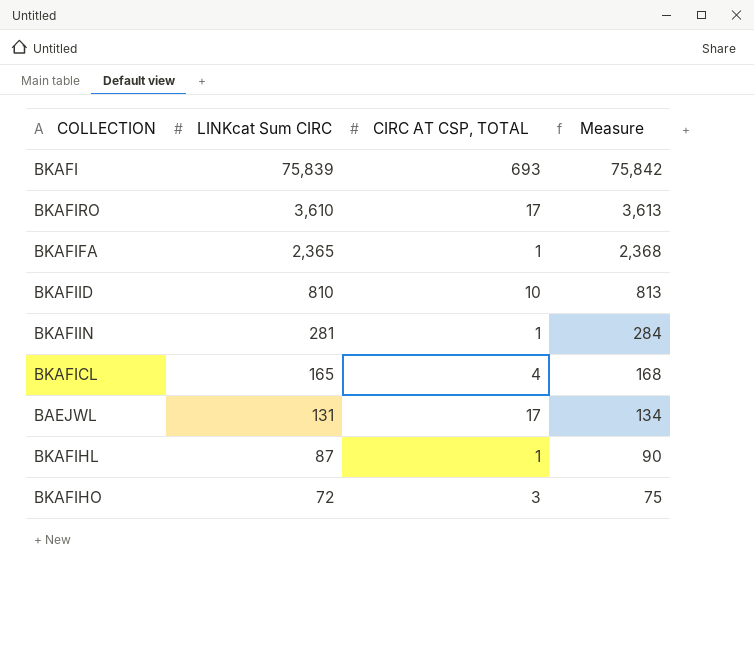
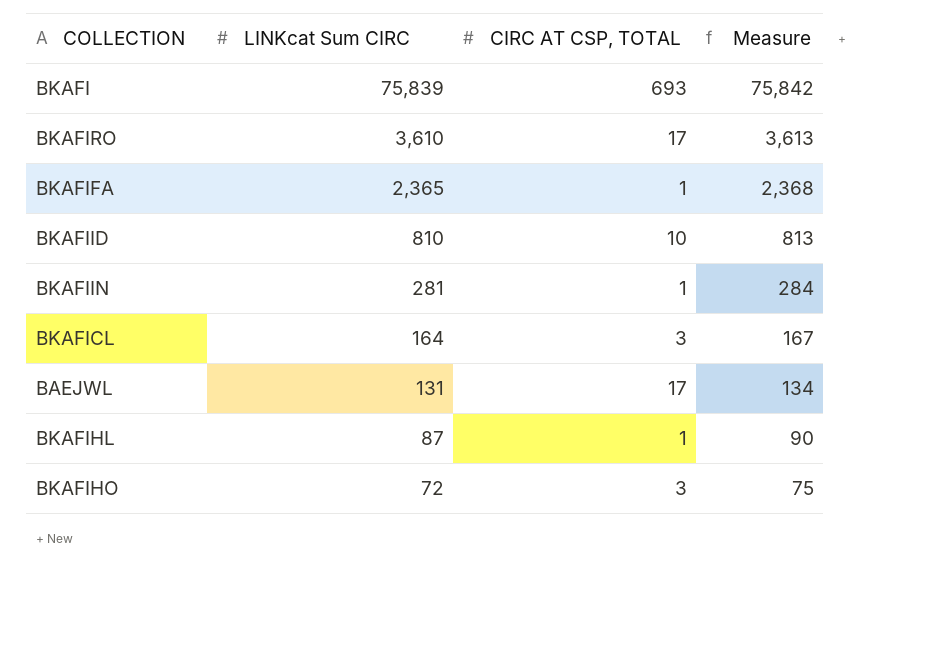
BKAFICL | LINKcat Sum CIRC: 165 -> 164
BKAFICL | CIRC AT CSP, TOTAL: 4 -> 3
BKAFICL | Measure: 168 -> 167

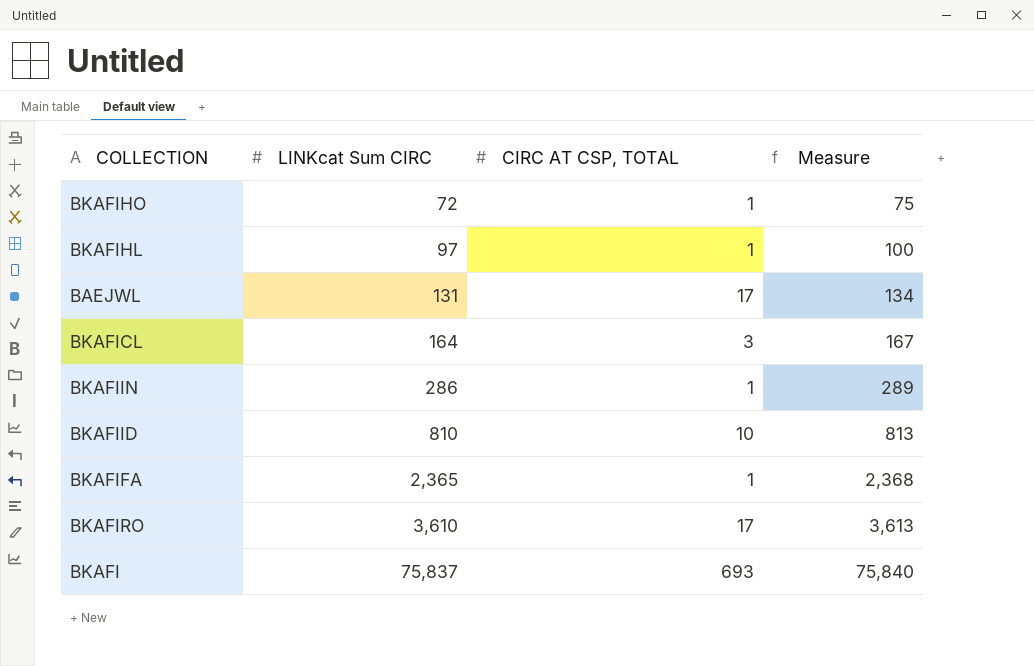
row order: LINKcat Sum CIRC descending -> LINKcat Sum CIRC ascending
BKAFIHO | CIRC AT CSP, TOTAL: 3 -> 1
BKAFIHL | LINKcat Sum CIRC: 87 -> 97
BKAFIHL | Measure: 90 -> 100
BKAFIIN | LINKcat Sum CIRC: 281 -> 286
BKAFIIN | Measure: 284 -> 289
BKAFI | LINKcat Sum CIRC: 75,839 -> 75,837
BKAFI | Measure: 75,842 -> 75,840

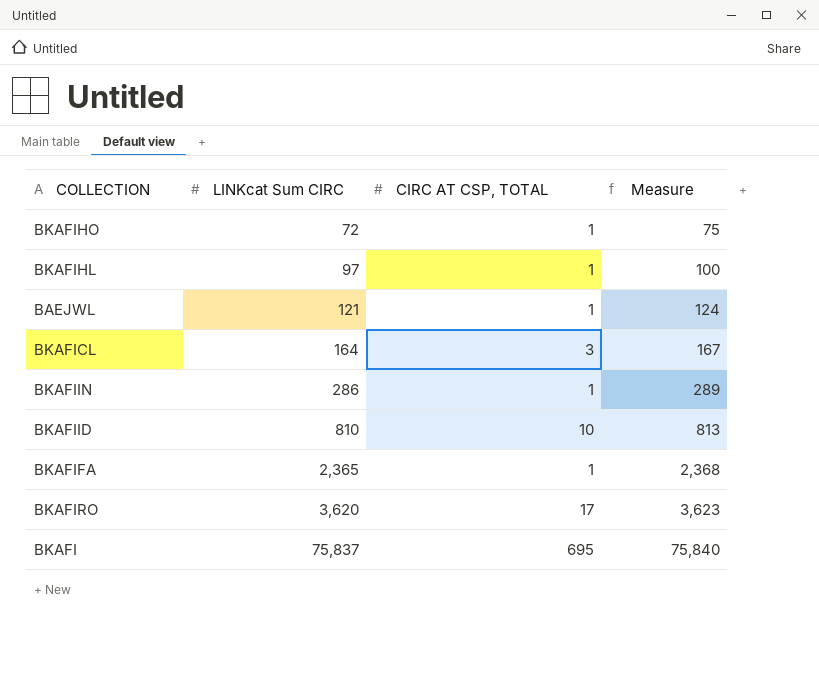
BAEJWL | LINKcat Sum CIRC: 131 -> 121
BAEJWL | CIRC AT CSP, TOTAL: 17 -> 1
BAEJWL | Measure: 134 -> 124
BKAFIRO | LINKcat Sum CIRC: 3,610 -> 3,620
BKAFIRO | Measure: 3,613 -> 3,623
BKAFI | CIRC AT CSP, TOTAL: 693 -> 695

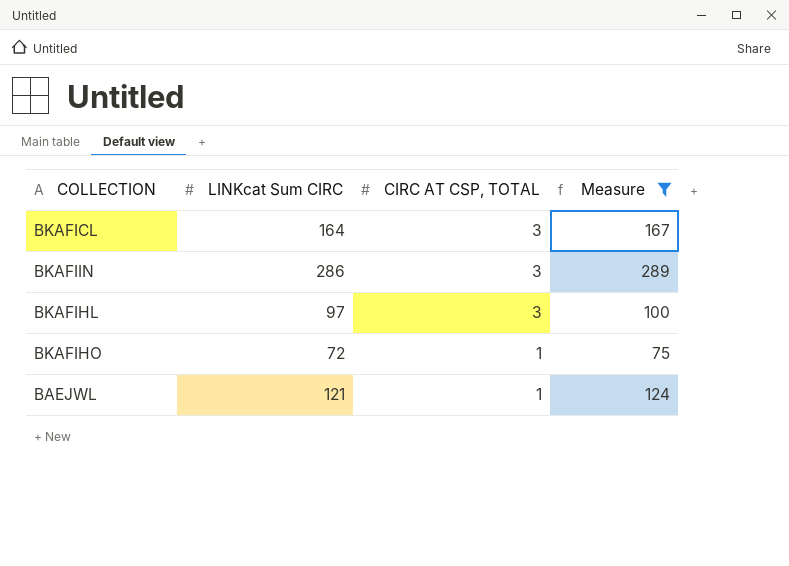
filter: none -> Measure <= 289
row order: LINKcat Sum CIRC ascending -> CIRC AT CSP, TOTAL descending
BKAFIIN | CIRC AT CSP, TOTAL: 1 -> 3
BKAFIHL | CIRC AT CSP, TOTAL: 1 -> 3

